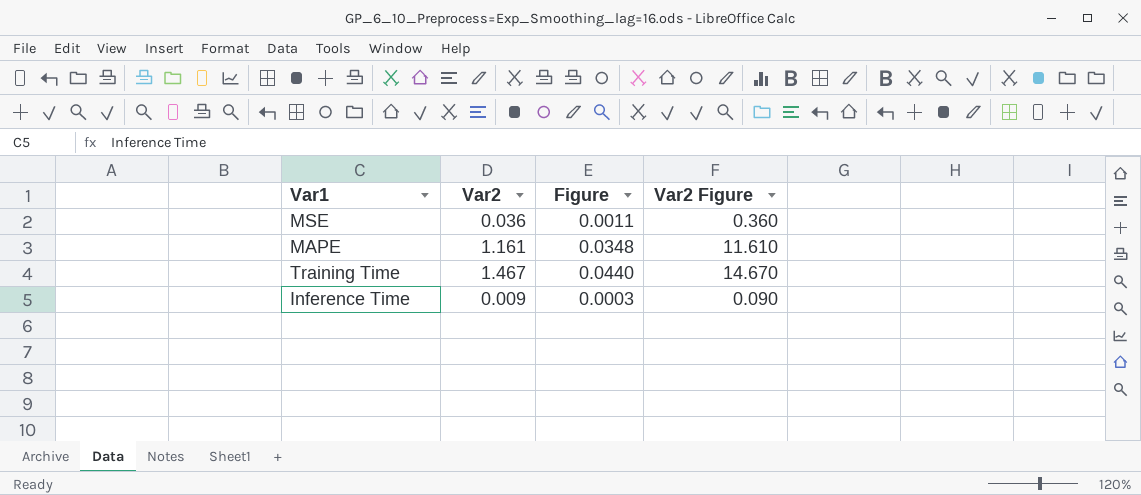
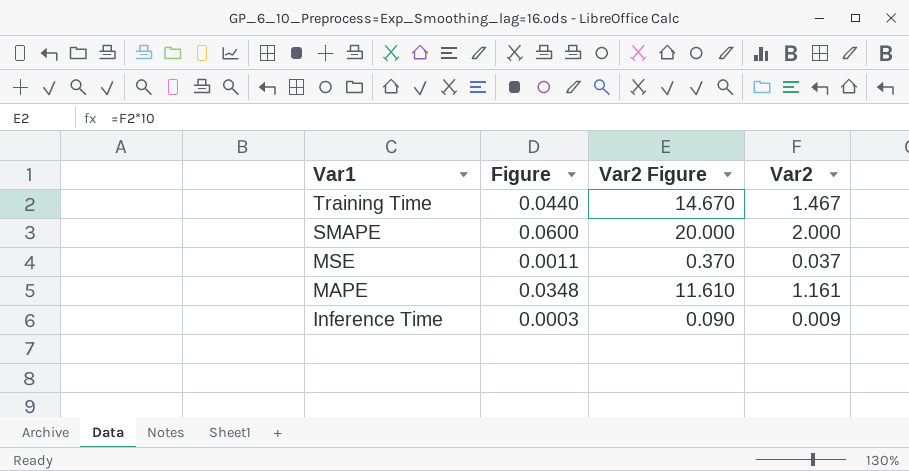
row order: none -> Var1 descending
column Var2 | position: 2 -> 4
row SMAPE: none -> 0.0600 | 20.000 | 2.000
MSE | Var2 Figure: 0.360 -> 0.370
MSE | Var2: 0.036 -> 0.037

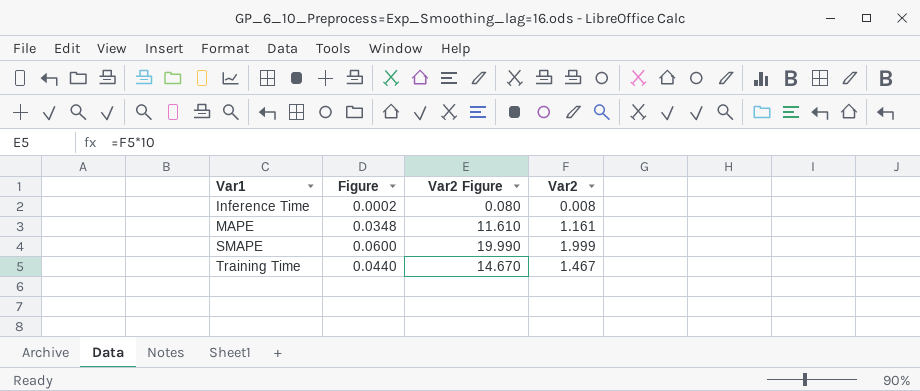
row order: Var1 descending -> Var1 ascending
row MSE: 0.0011 | 0.370 | 0.037 -> none
Inference Time | Figure: 0.0003 -> 0.0002
Inference Time | Var2 Figure: 0.090 -> 0.080
Inference Time | Var2: 0.009 -> 0.008
SMAPE | Var2 Figure: 20.000 -> 19.990
SMAPE | Var2: 2.000 -> 1.999

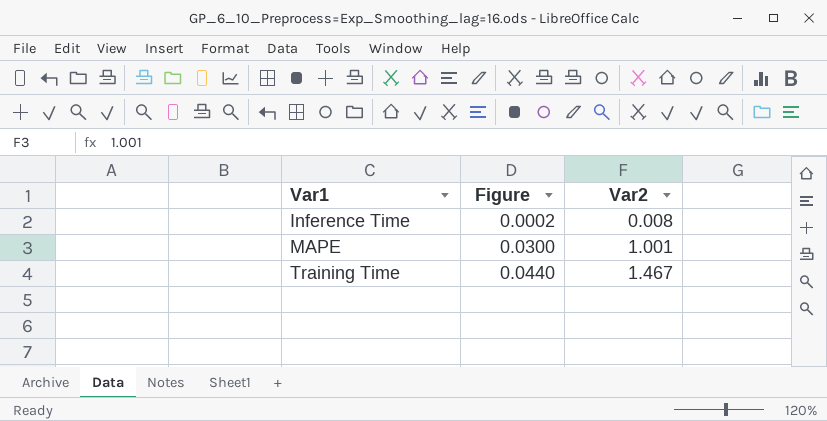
column Var2 Figure | formula: [Var2] * 10 -> none
row SMAPE: 0.0600 | 19.990 | 1.999 -> none
MAPE | Figure: 0.0348 -> 0.0300
MAPE | Var2: 1.161 -> 1.001

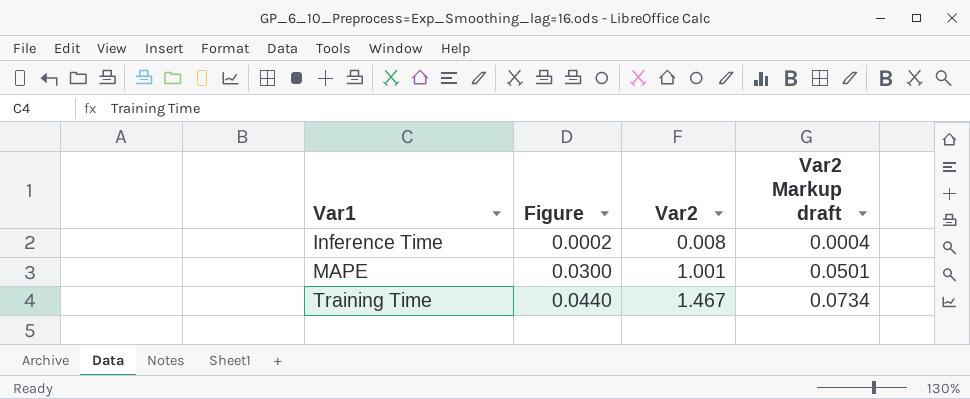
column Var2 Markup draft | formula: none -> [Var2] * 0.05

